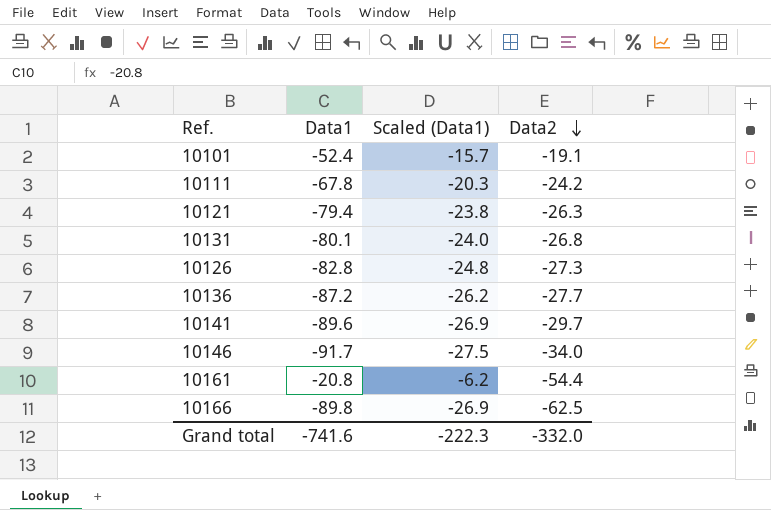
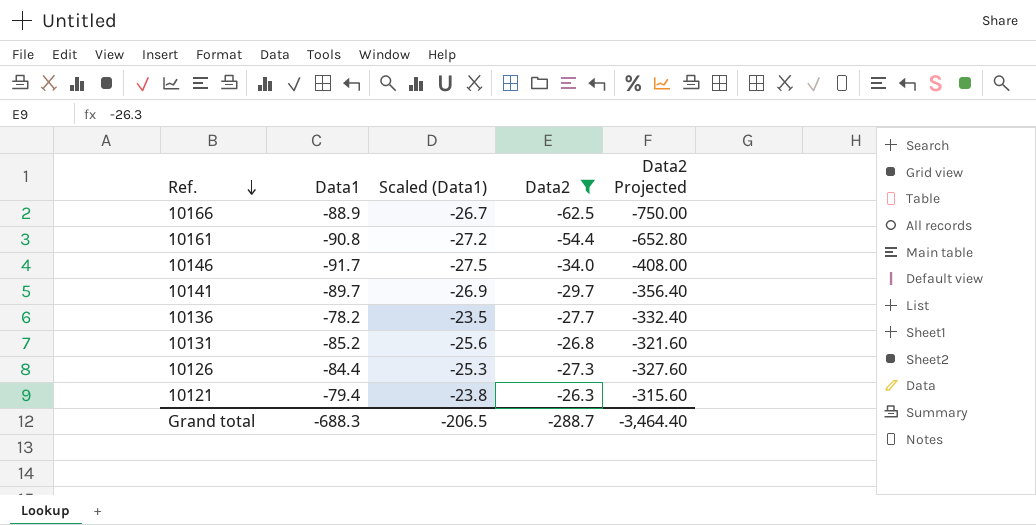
filter: none -> Data2 <= -26.3
row order: Data2 descending -> Ref. descending
column Data2 Projected | formula: none -> [Data2] * 12
10166 | Data1: -89.8 -> -88.9
10166 | Scaled (Data1): -26.9 -> -26.7
10161 | Data1: -20.8 -> -90.8
10161 | Scaled (Data1): -6.2 -> -27.2
10141 | Data1: -89.6 -> -89.7
10136 | Data1: -87.2 -> -78.2
10136 | Scaled (Data1): -26.2 -> -23.5
10131 | Data1: -80.1 -> -85.2
10131 | Scaled (Data1): -24.0 -> -25.6
10126 | Data1: -82.8 -> -84.4
10126 | Scaled (Data1): -24.8 -> -25.3
Grand total | Data1: -741.6 -> -688.3
Grand total | Scaled (Data1): -222.3 -> -206.5
Grand total | Data2: -332.0 -> -288.7

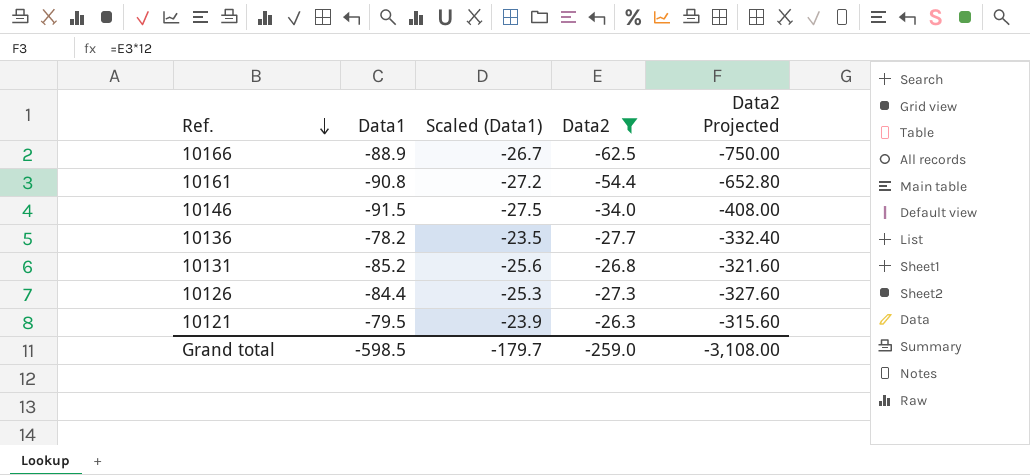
row 10141: -89.7 | -26.9 | -29.7 | -356.40 -> none
10146 | Data1: -91.7 -> -91.5
10121 | Data1: -79.4 -> -79.5
10121 | Scaled (Data1): -23.8 -> -23.9
Grand total | Data1: -688.3 -> -598.5
Grand total | Scaled (Data1): -206.5 -> -179.7
Grand total | Data2: -288.7 -> -259.0
Grand total | Data2 Projected: -3,464.40 -> -3,108.00

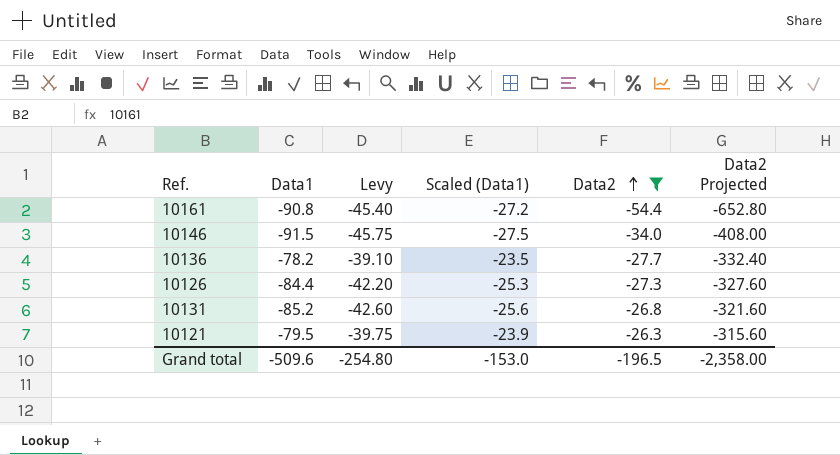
row order: Ref. descending -> Data2 ascending
column Levy | formula: none -> [Data1] * 0.5
row 10166: -88.9 | -26.7 | -62.5 | -750.00 -> none
Grand total | Data1: -598.5 -> -509.6
Grand total | Scaled (Data1): -179.7 -> -153.0
Grand total | Data2: -259.0 -> -196.5
Grand total | Data2 Projected: -3,108.00 -> -2,358.00

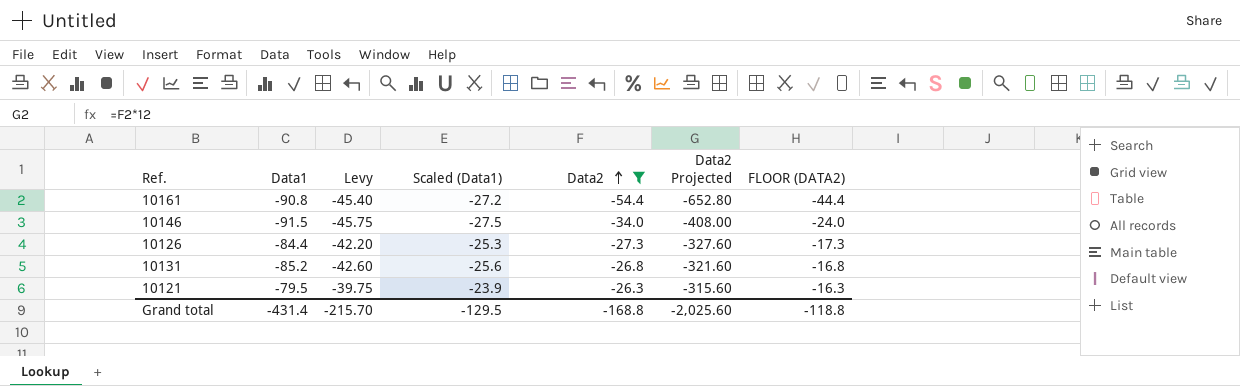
column FLOOR (DATA2) | formula: none -> [Data2] + 10
row 10136: -78.2 | -39.10 | -23.5 | -27.7 | -332.40 -> none
Grand total | Data1: -509.6 -> -431.4
Grand total | Levy: -254.80 -> -215.70
Grand total | Scaled (Data1): -153.0 -> -129.5
Grand total | Data2: -196.5 -> -168.8
Grand total | Data2 Projected: -2,358.00 -> -2,025.60

